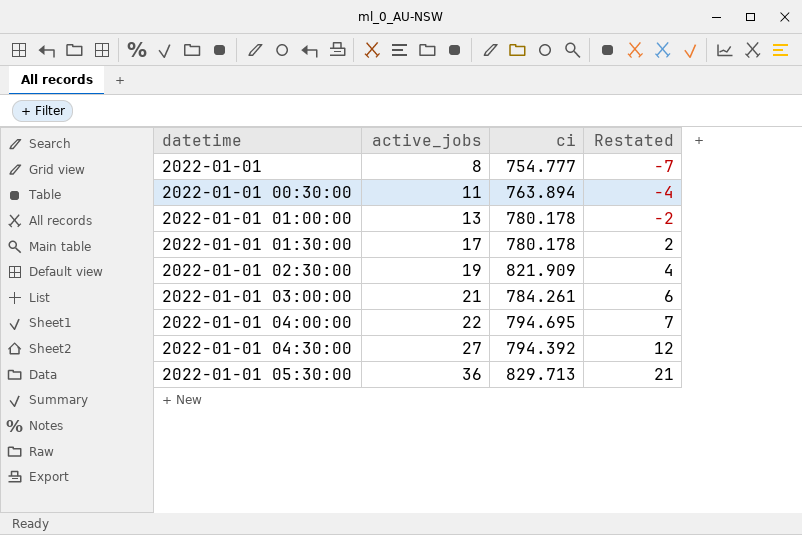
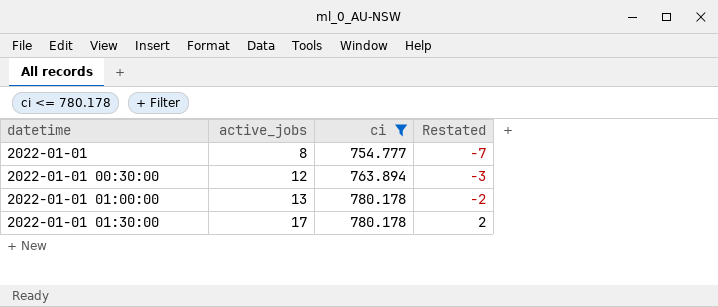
filter: none -> ci <= 780.178
2022-01-01 00:30:00 | active_jobs: 11 -> 12
2022-01-01 00:30:00 | Restated: -4 -> -3

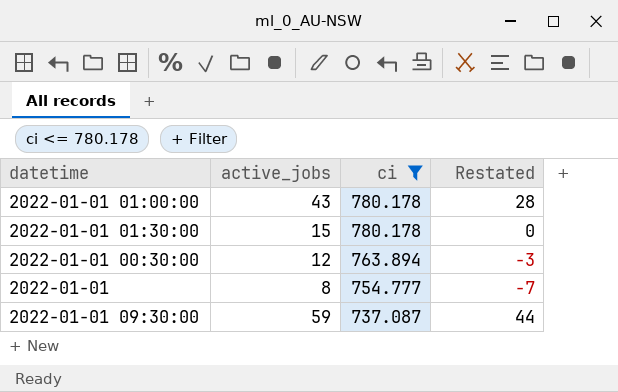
row order: datetime ascending -> ci descending
2022-01-01 01:00:00 | active_jobs: 13 -> 43
2022-01-01 01:00:00 | Restated: -2 -> 28
2022-01-01 01:30:00 | active_jobs: 17 -> 15
2022-01-01 01:30:00 | Restated: 2 -> 0
row 2022-01-01 09:30:00: none -> 59 | 737.087 | 44

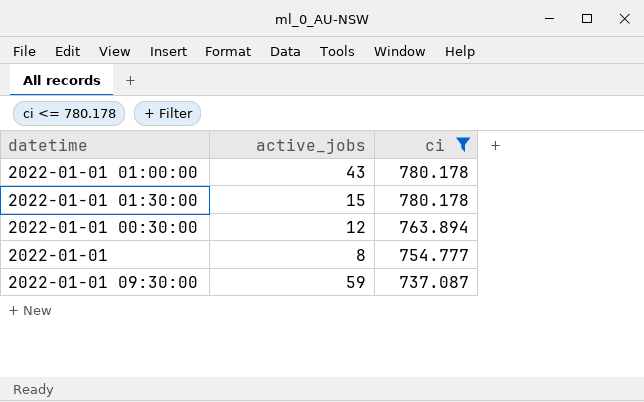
column Restated | formula: [active_jobs] - 15 -> none

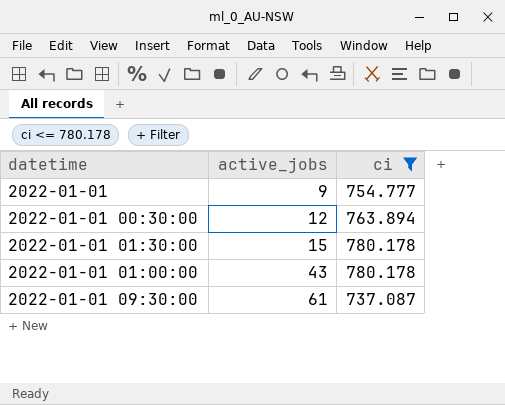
row order: ci descending -> active_jobs ascending
2022-01-01 | active_jobs: 8 -> 9
2022-01-01 09:30:00 | active_jobs: 59 -> 61

